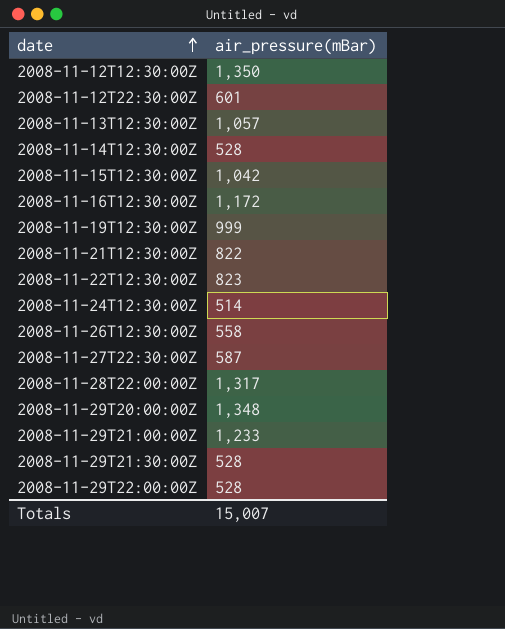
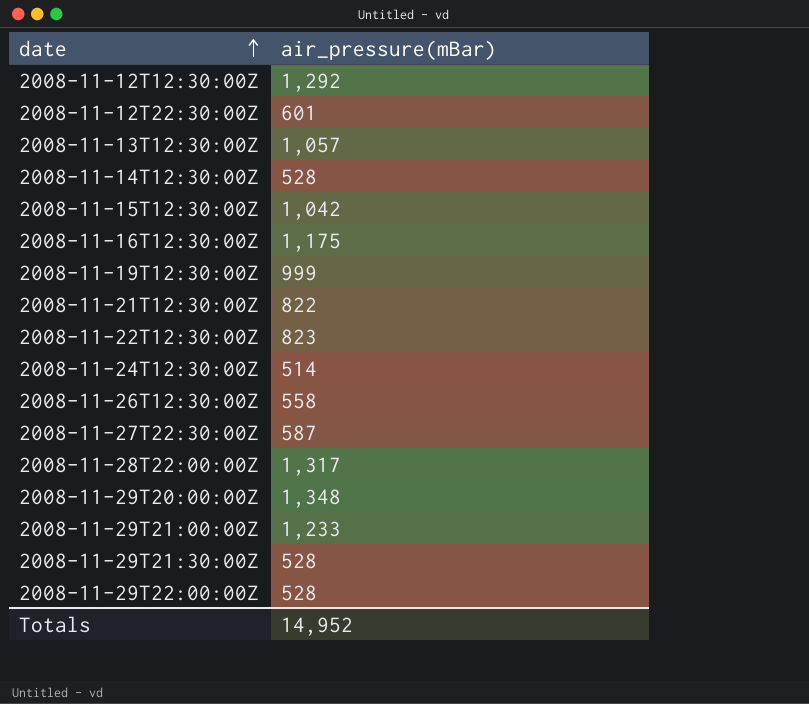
2008-11-12T12:30:00Z | air_pressure(mBar): 1,350 -> 1,292
2008-11-16T12:30:00Z | air_pressure(mBar): 1,172 -> 1,175
Totals | air_pressure(mBar): 15,007 -> 14,952

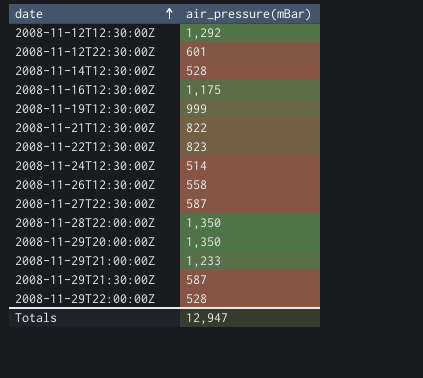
row 2008-11-13T12:30:00Z: 1,057 -> none
row 2008-11-15T12:30:00Z: 1,042 -> none
2008-11-28T22:00:00Z | air_pressure(mBar): 1,317 -> 1,350
2008-11-29T20:00:00Z | air_pressure(mBar): 1,348 -> 1,350
2008-11-29T21:30:00Z | air_pressure(mBar): 528 -> 587
Totals | air_pressure(mBar): 14,952 -> 12,947

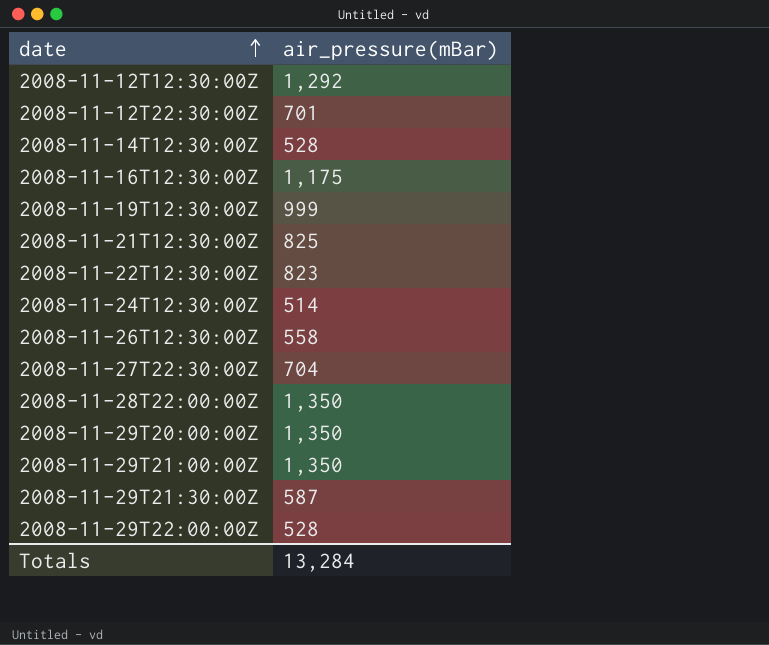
2008-11-12T22:30:00Z | air_pressure(mBar): 601 -> 701
2008-11-21T12:30:00Z | air_pressure(mBar): 822 -> 825
2008-11-27T22:30:00Z | air_pressure(mBar): 587 -> 704
2008-11-29T21:00:00Z | air_pressure(mBar): 1,233 -> 1,350
Totals | air_pressure(mBar): 12,947 -> 13,284

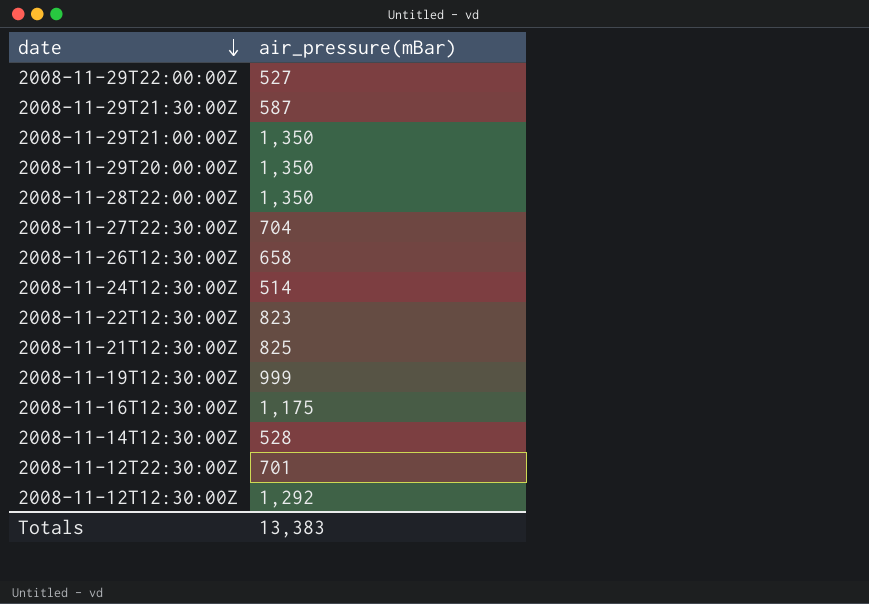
row order: date ascending -> date descending
2008-11-29T22:00:00Z | air_pressure(mBar): 528 -> 527
2008-11-26T12:30:00Z | air_pressure(mBar): 558 -> 658
Totals | air_pressure(mBar): 13,284 -> 13,383

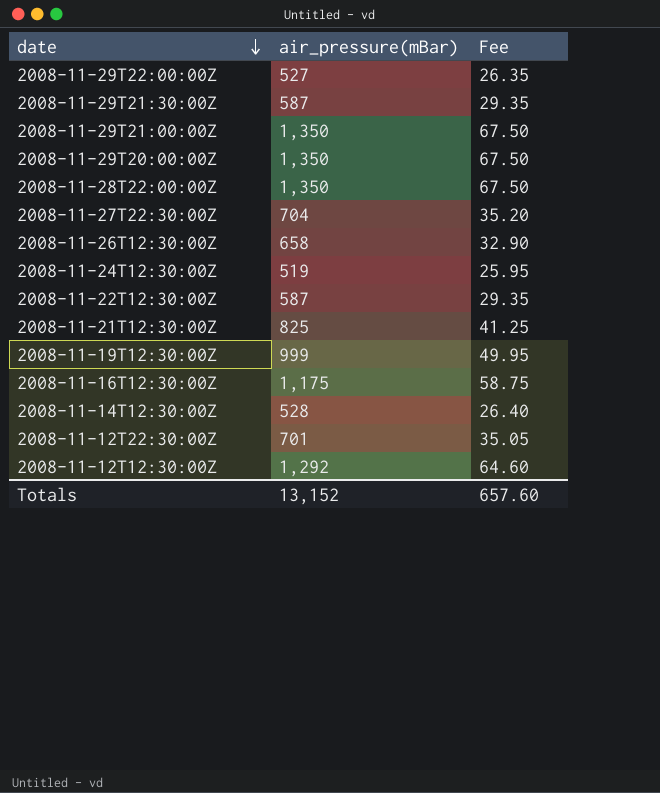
column Fee | formula: none -> [air_pressure(mBar)] * 0.05
2008-11-24T12:30:00Z | air_pressure(mBar): 514 -> 519
2008-11-22T12:30:00Z | air_pressure(mBar): 823 -> 587
Totals | air_pressure(mBar): 13,383 -> 13,152

